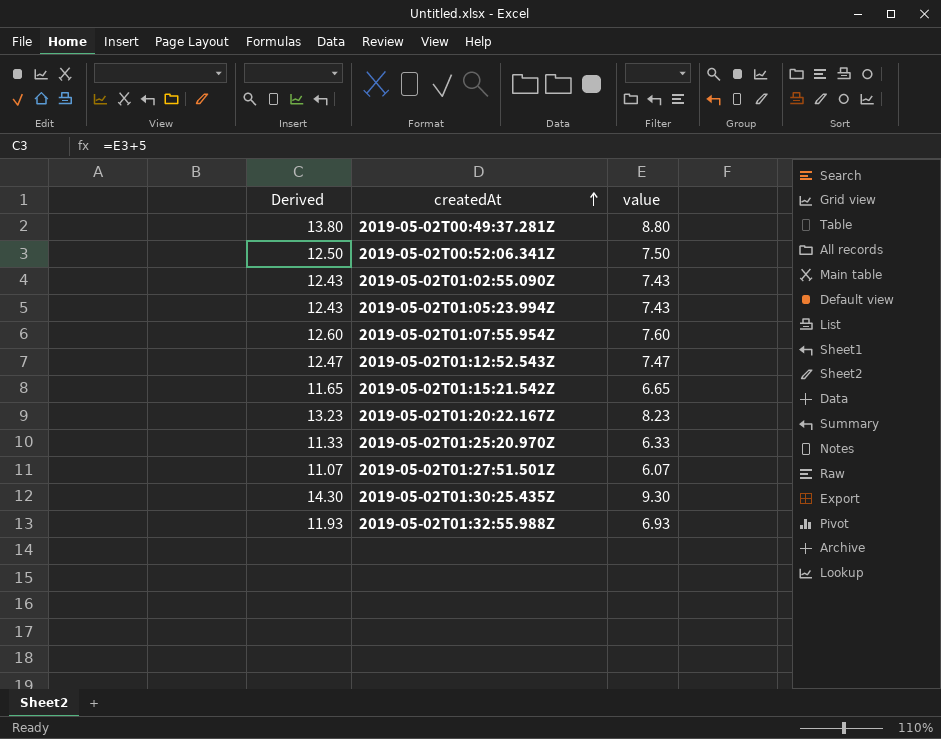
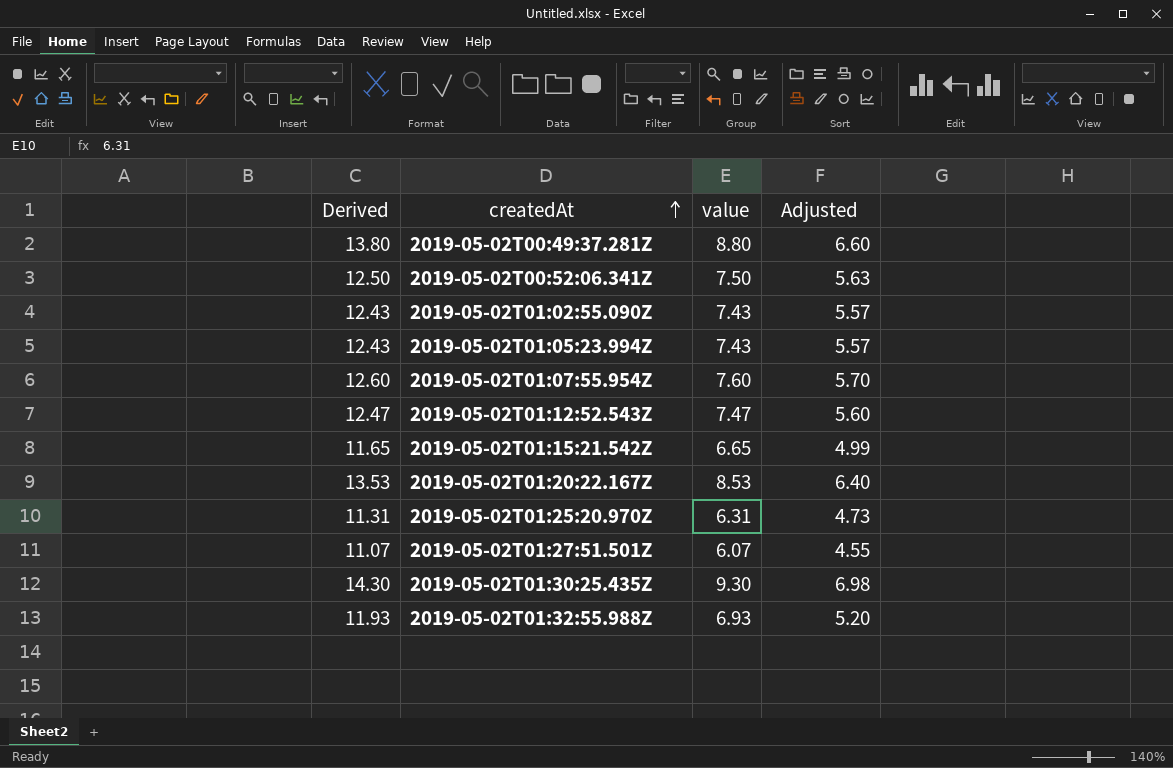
column Adjusted | formula: none -> [value] * 0.75
2019-05-02T01:20:22.167Z | Derived: 13.23 -> 13.53
2019-05-02T01:20:22.167Z | value: 8.23 -> 8.53
2019-05-02T01:25:20.970Z | Derived: 11.33 -> 11.31
2019-05-02T01:25:20.970Z | value: 6.33 -> 6.31

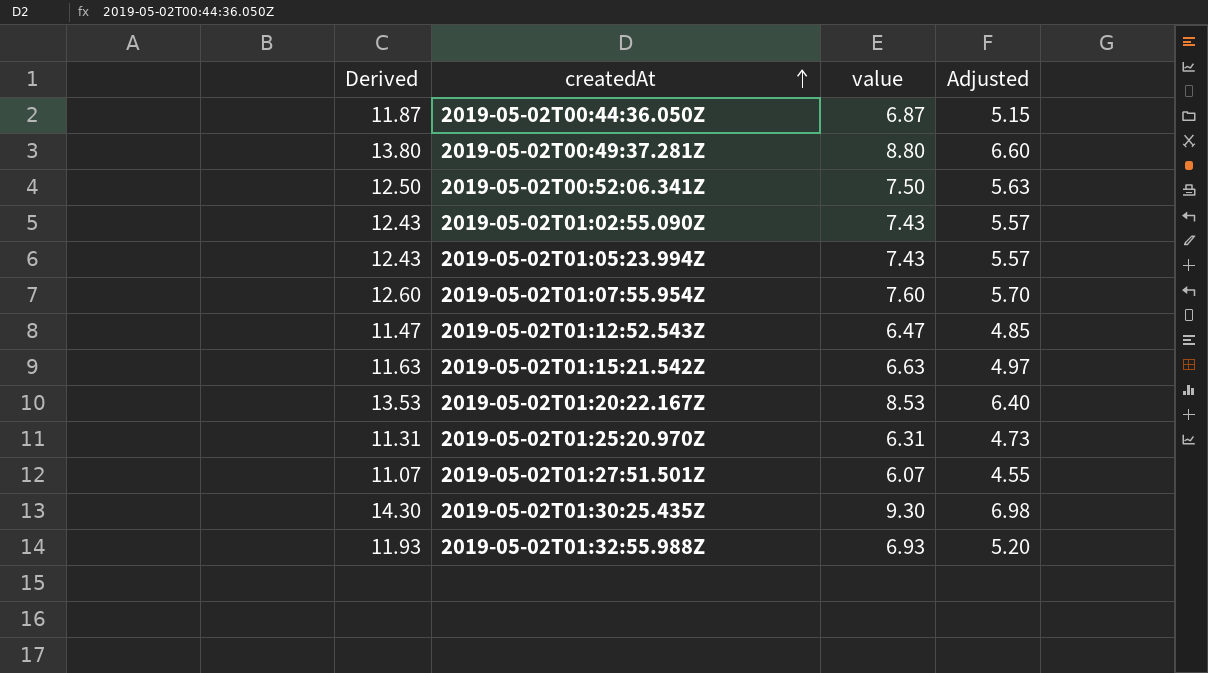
row 2019-05-02T00:44:36.050Z: none -> 11.87 | 6.87 | 5.15
2019-05-02T01:12:52.543Z | Derived: 12.47 -> 11.47
2019-05-02T01:12:52.543Z | value: 7.47 -> 6.47
2019-05-02T01:12:52.543Z | Adjusted: 5.60 -> 4.85
2019-05-02T01:15:21.542Z | Derived: 11.65 -> 11.63
2019-05-02T01:15:21.542Z | value: 6.65 -> 6.63
2019-05-02T01:15:21.542Z | Adjusted: 4.99 -> 4.97

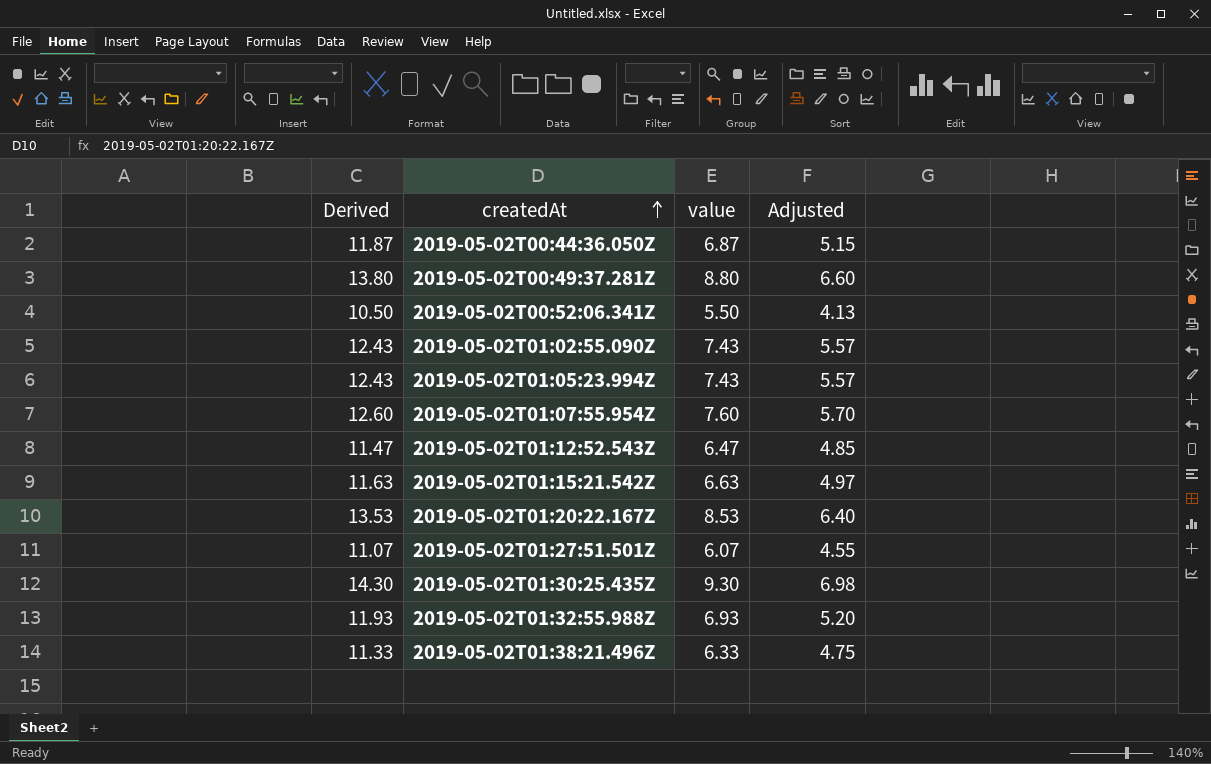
row 2019-05-02T01:25:20.970Z: 11.31 | 6.31 | 4.73 -> none
2019-05-02T00:52:06.341Z | Derived: 12.50 -> 10.50
2019-05-02T00:52:06.341Z | value: 7.50 -> 5.50
2019-05-02T00:52:06.341Z | Adjusted: 5.63 -> 4.13
row 2019-05-02T01:38:21.496Z: none -> 11.33 | 6.33 | 4.75

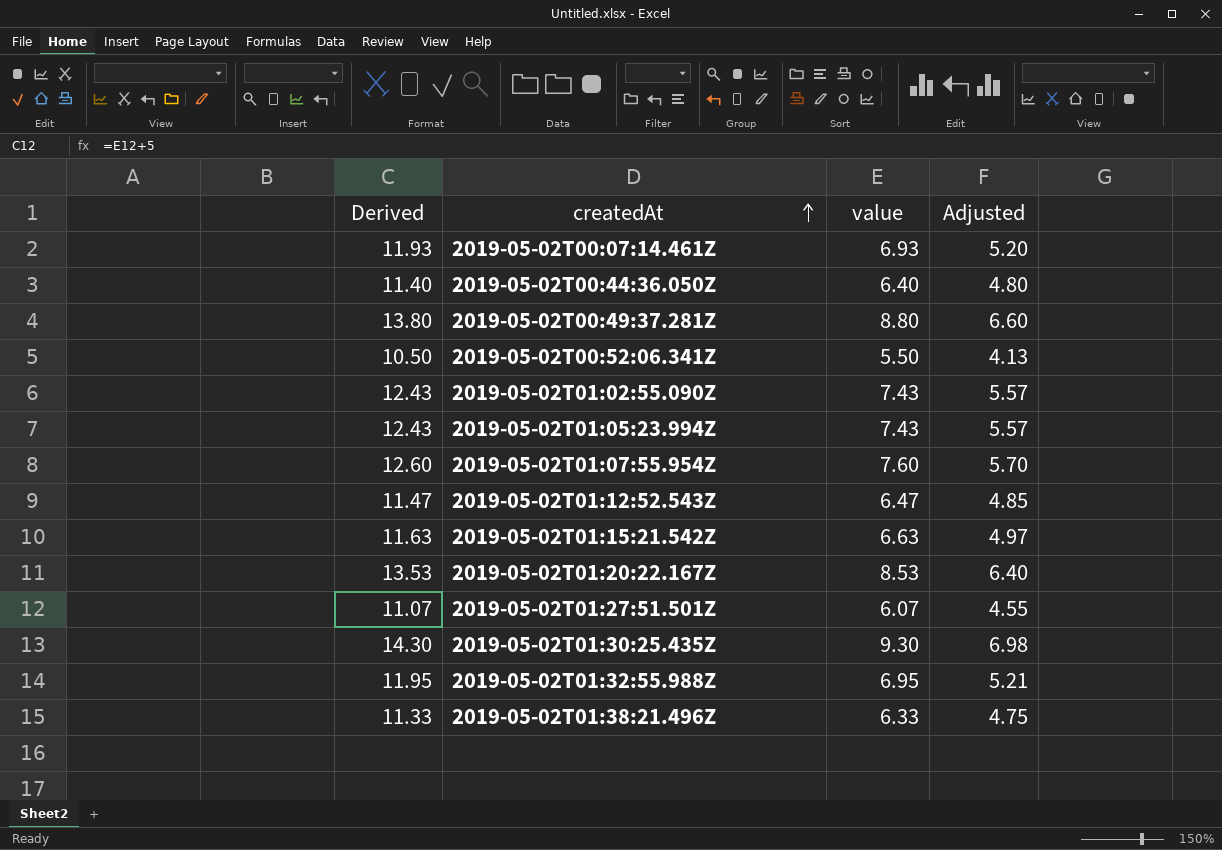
row 2019-05-02T00:07:14.461Z: none -> 11.93 | 6.93 | 5.20
2019-05-02T00:44:36.050Z | Derived: 11.87 -> 11.40
2019-05-02T00:44:36.050Z | value: 6.87 -> 6.40
2019-05-02T00:44:36.050Z | Adjusted: 5.15 -> 4.80
2019-05-02T01:32:55.988Z | Derived: 11.93 -> 11.95
2019-05-02T01:32:55.988Z | value: 6.93 -> 6.95
2019-05-02T01:32:55.988Z | Adjusted: 5.20 -> 5.21

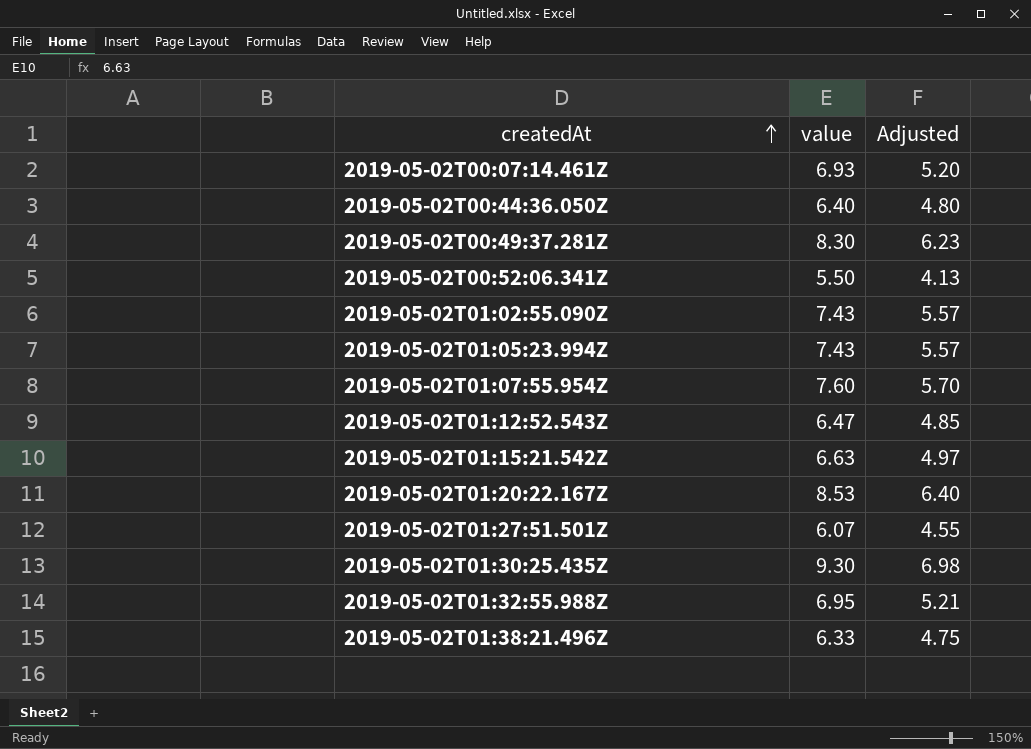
column Derived | formula: [value] + 5 -> none
2019-05-02T00:49:37.281Z | value: 8.80 -> 8.30
2019-05-02T00:49:37.281Z | Adjusted: 6.60 -> 6.23

